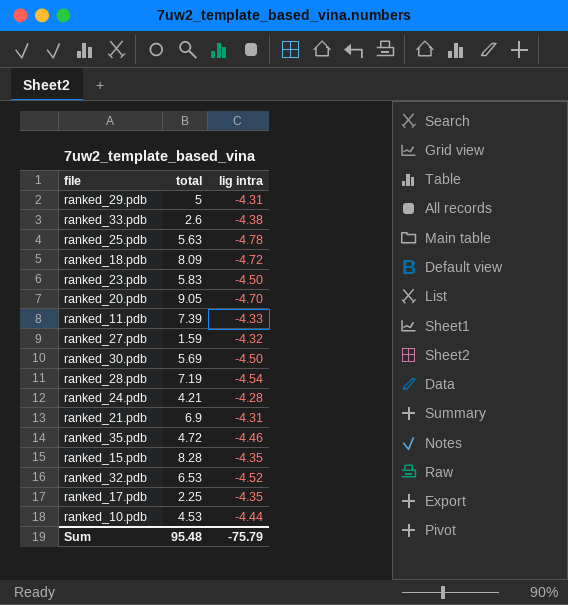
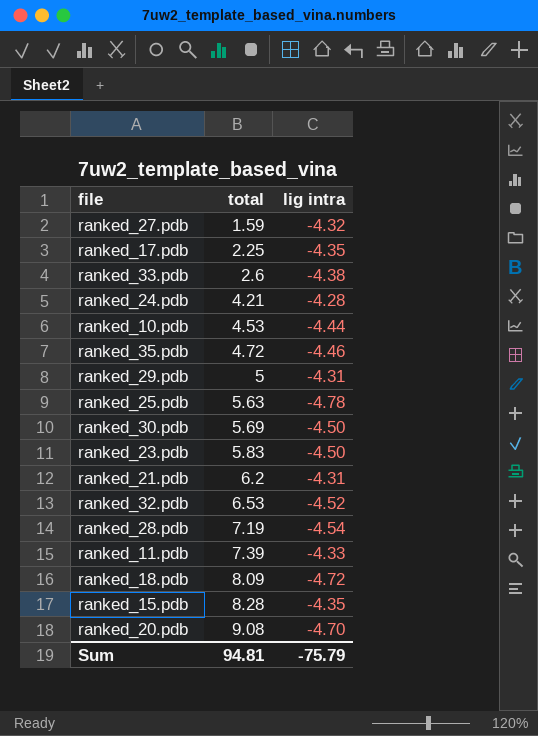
row order: none -> total ascending
ranked_21.pdb | total: 6.9 -> 6.2
ranked_20.pdb | total: 9.05 -> 9.08
Sum | total: 95.48 -> 94.81

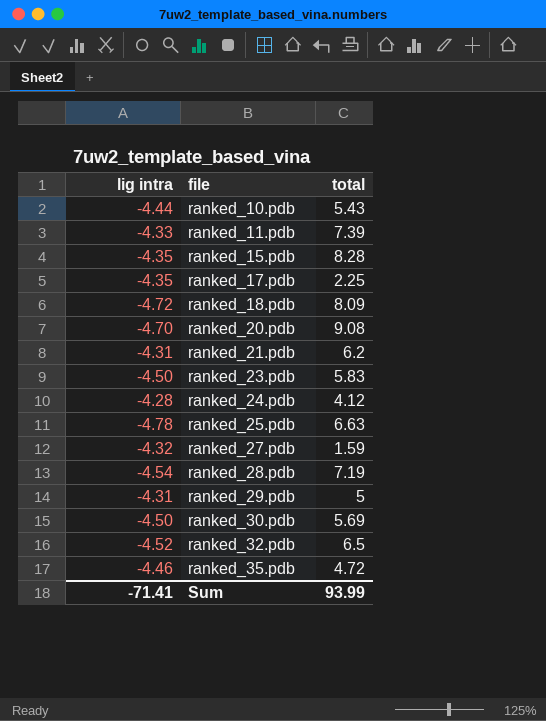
row order: total ascending -> file ascending
column lig intra | position: 3 -> 1
row ranked_33.pdb: 2.6 | -4.38 -> none
ranked_10.pdb | total: 4.53 -> 5.43
ranked_24.pdb | total: 4.21 -> 4.12
ranked_25.pdb | total: 5.63 -> 6.63
ranked_32.pdb | total: 6.53 -> 6.5
Sum | lig intra: -75.79 -> -71.41
Sum | total: 94.81 -> 93.99

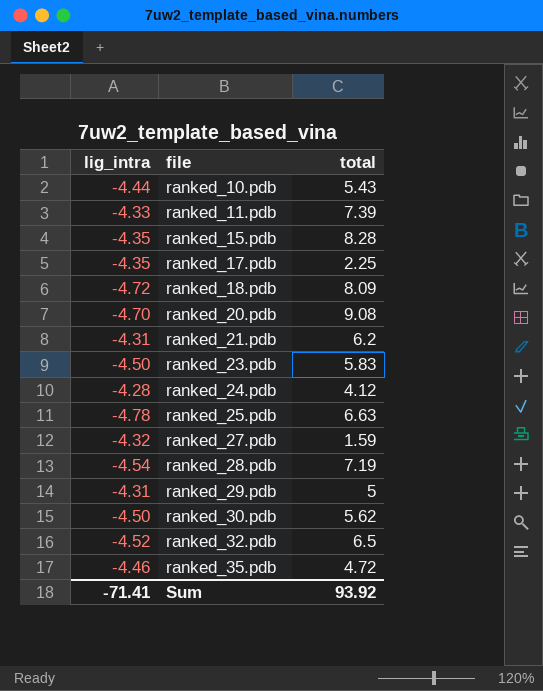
column name: lig intra -> lig_intra
ranked_30.pdb | total: 5.69 -> 5.62
Sum | total: 93.99 -> 93.92

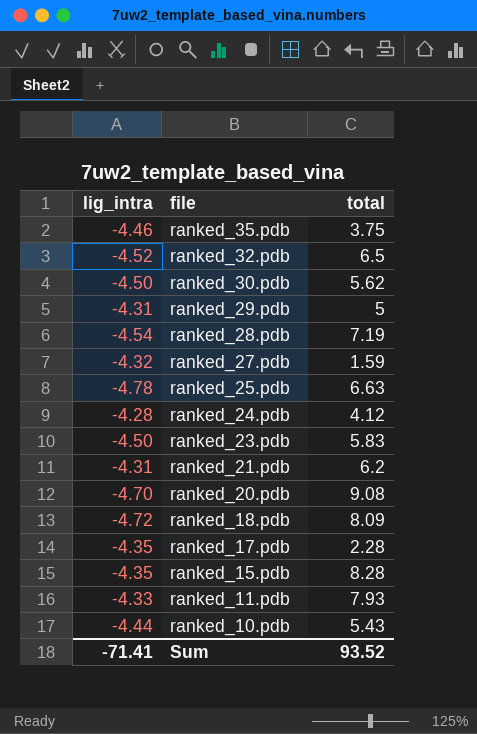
row order: file ascending -> file descending
ranked_35.pdb | total: 4.72 -> 3.75
ranked_17.pdb | total: 2.25 -> 2.28
ranked_11.pdb | total: 7.39 -> 7.93
Sum | total: 93.92 -> 93.52

